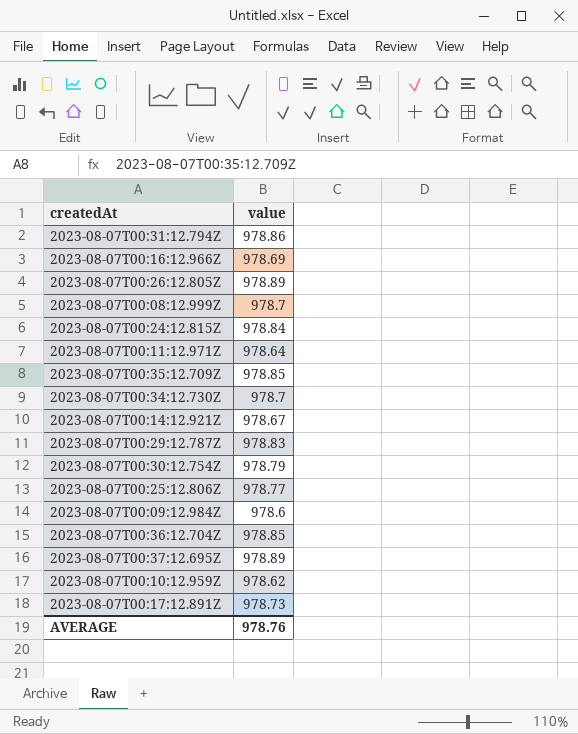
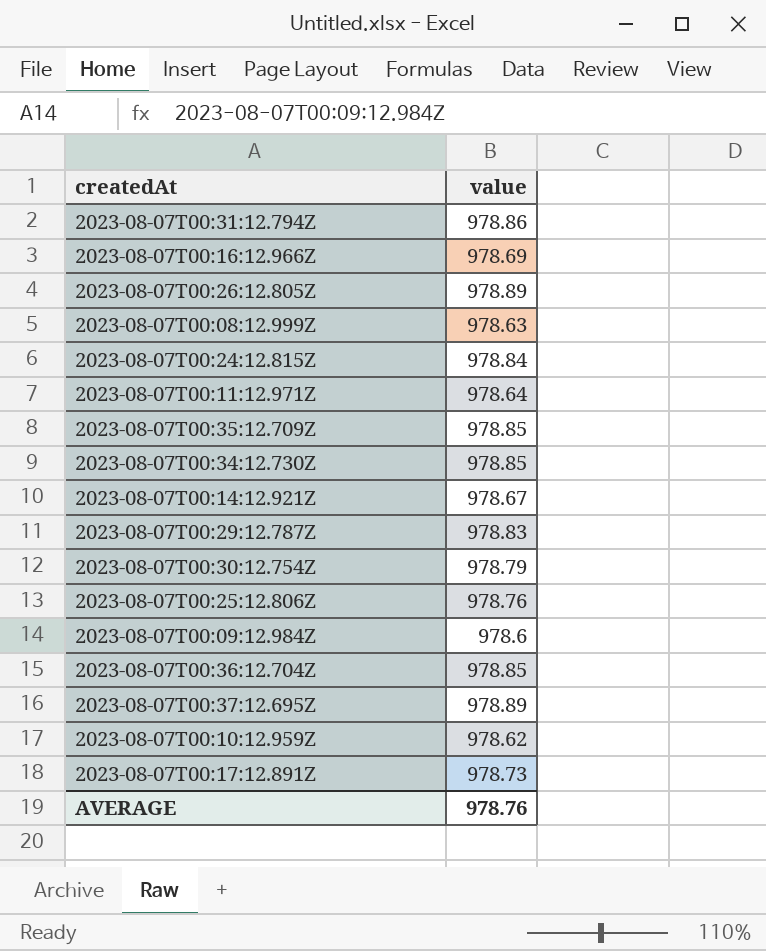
2023-08-07T00:08:12.999Z | value: 978.7 -> 978.63
2023-08-07T00:34:12.730Z | value: 978.7 -> 978.85
2023-08-07T00:25:12.806Z | value: 978.77 -> 978.76

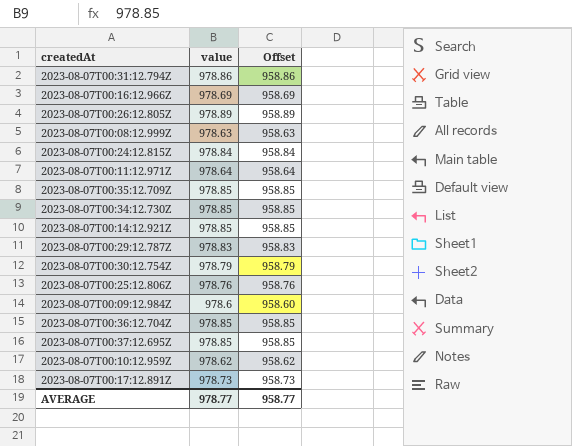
column Offset | formula: none -> [value] - 20
2023-08-07T00:14:12.921Z | value: 978.67 -> 978.85
2023-08-07T00:37:12.695Z | value: 978.89 -> 978.85
AVERAGE | value: 978.76 -> 978.77

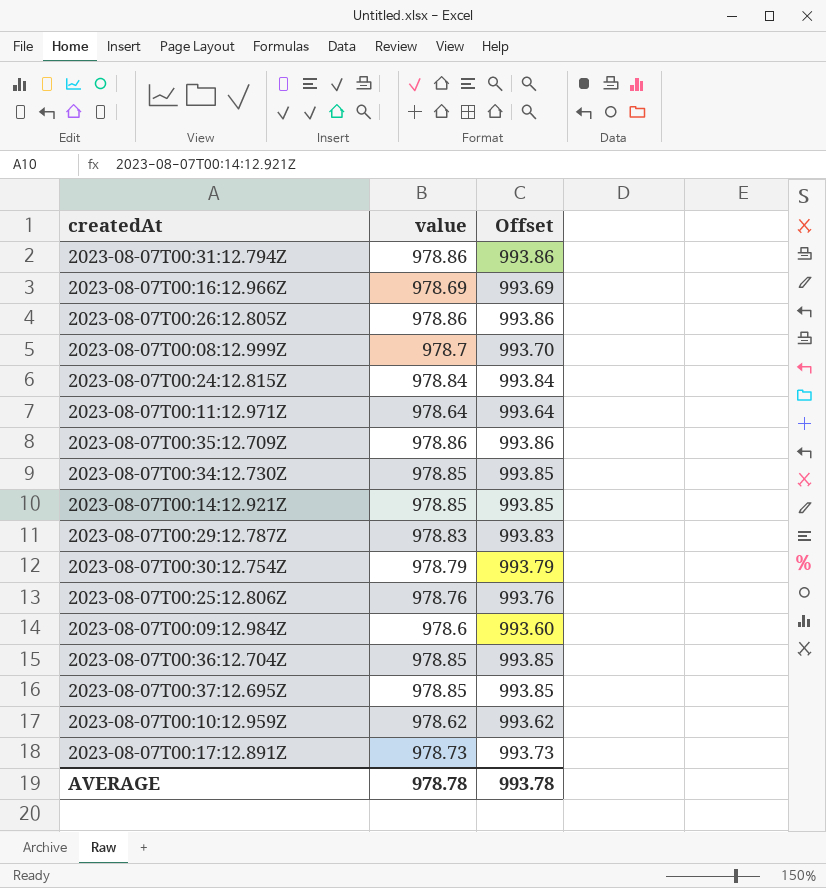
column Offset | formula: [value] - 20 -> [value] + 15
2023-08-07T00:26:12.805Z | value: 978.89 -> 978.86
2023-08-07T00:08:12.999Z | value: 978.63 -> 978.7
2023-08-07T00:35:12.709Z | value: 978.85 -> 978.86
AVERAGE | value: 978.77 -> 978.78
AVERAGE | Offset: 958.77 -> 993.78

